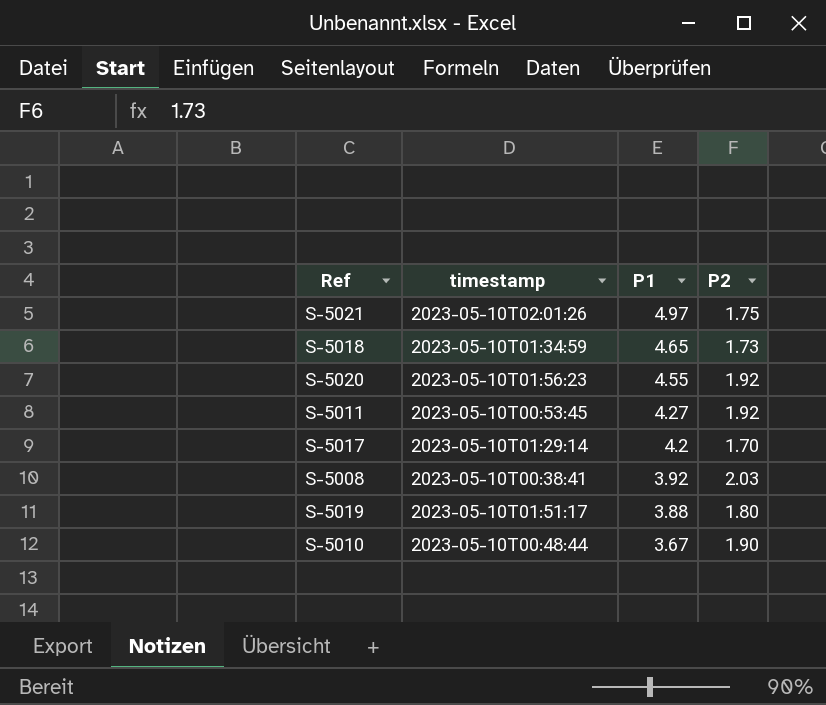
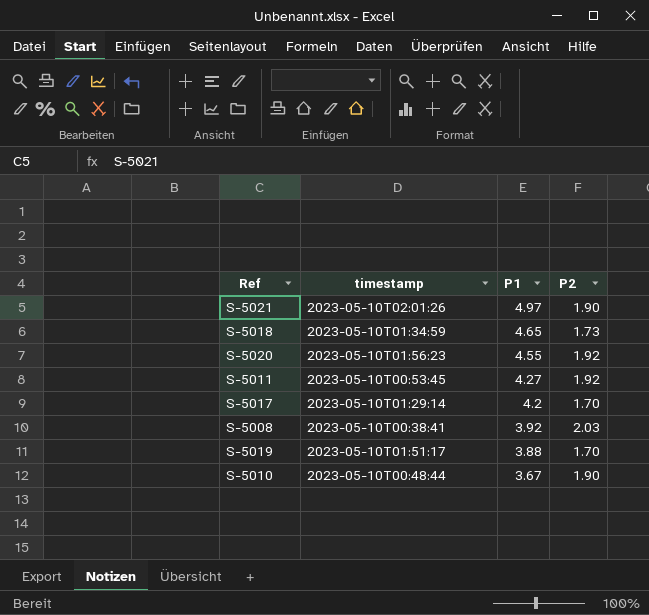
S-5021 | P2: 1.75 -> 1.90
S-5019 | P2: 1.80 -> 1.70

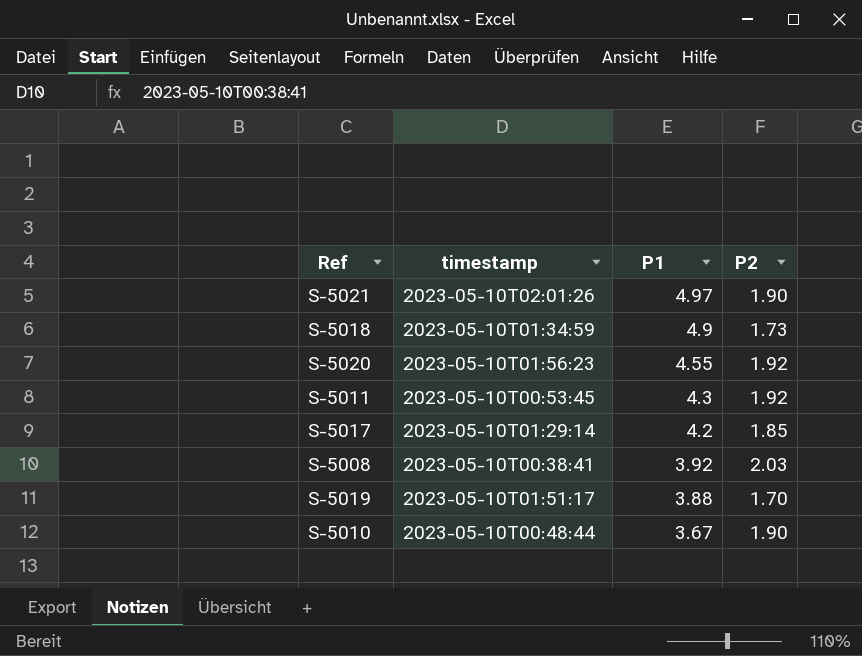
S-5018 | P1: 4.65 -> 4.9
S-5011 | P1: 4.27 -> 4.3
S-5017 | P2: 1.70 -> 1.85

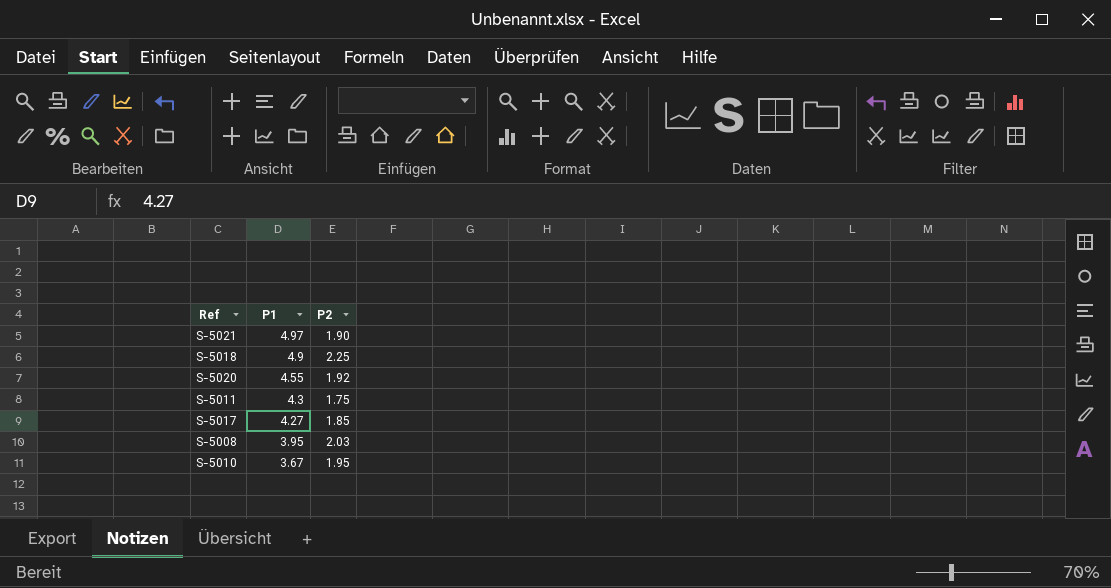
column timestamp | position: 2 -> none
row S-5019: 2023-05-10T01:51:17 | 3.88 | 1.70 -> none
S-5018 | P2: 1.73 -> 2.25
S-5011 | P2: 1.92 -> 1.75
S-5017 | P1: 4.2 -> 4.27
S-5008 | P1: 3.92 -> 3.95
S-5010 | P2: 1.90 -> 1.95

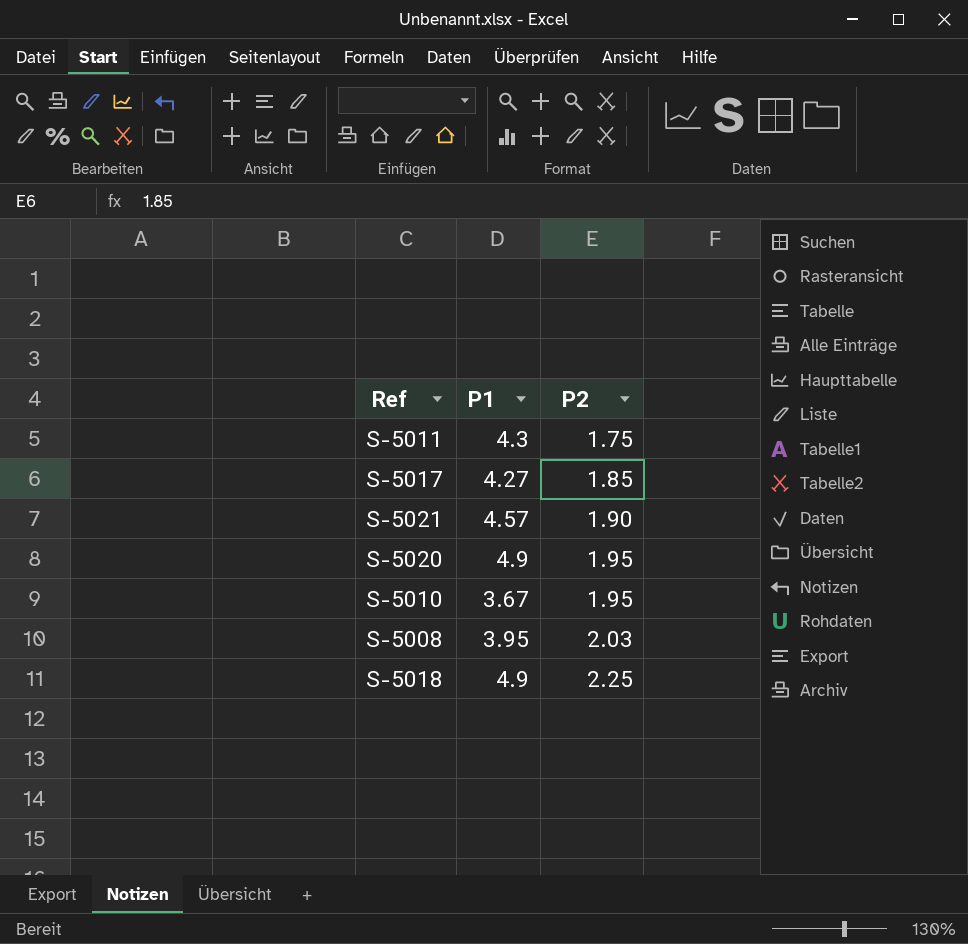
row order: P1 descending -> P2 ascending
S-5021 | P1: 4.97 -> 4.57
S-5020 | P1: 4.55 -> 4.9
S-5020 | P2: 1.92 -> 1.95

